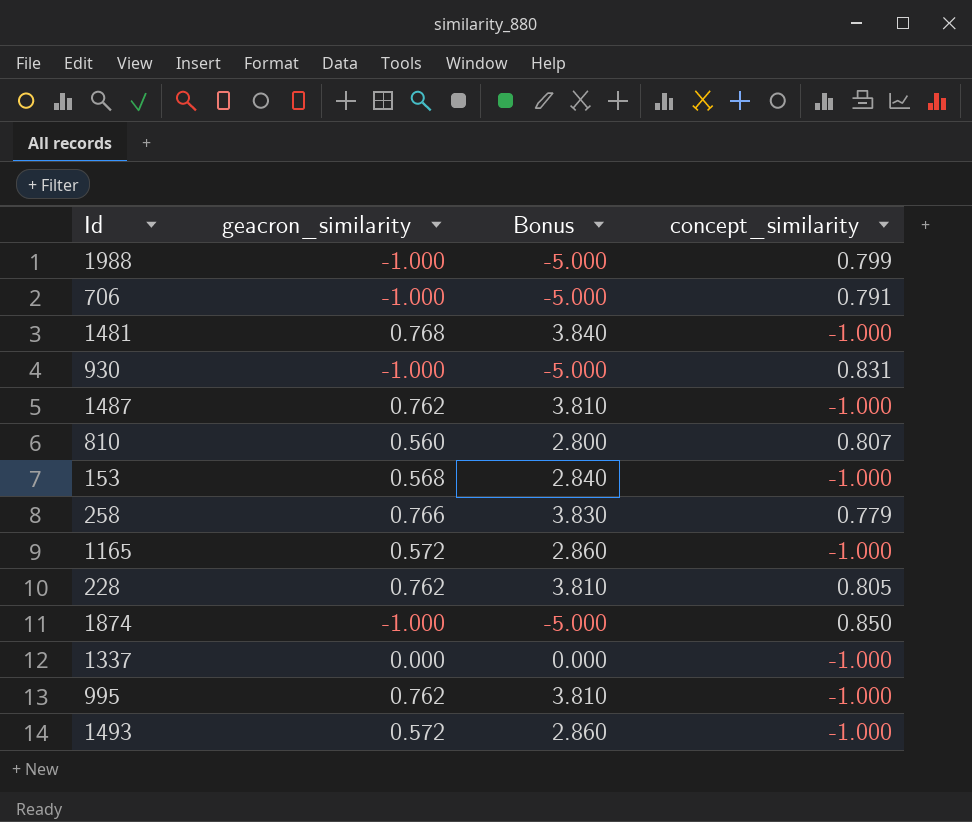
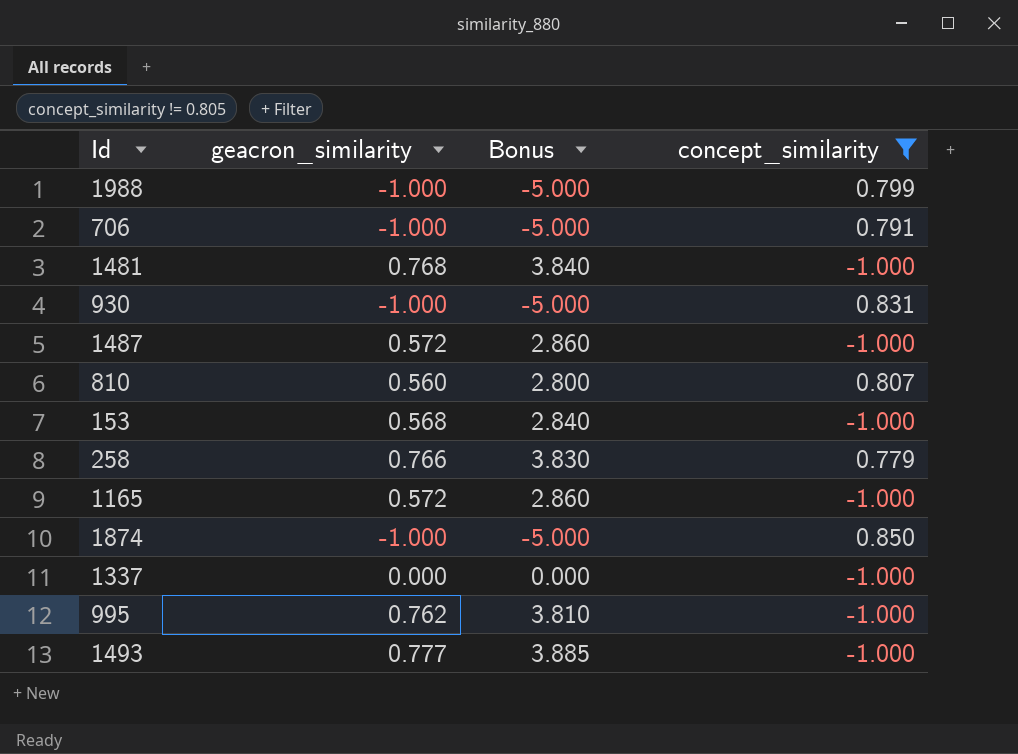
filter: none -> concept_similarity != 0.805
1487 | geacron_similarity: 0.762 -> 0.572
1487 | Bonus: 3.810 -> 2.860
1493 | geacron_similarity: 0.572 -> 0.777
1493 | Bonus: 2.860 -> 3.885

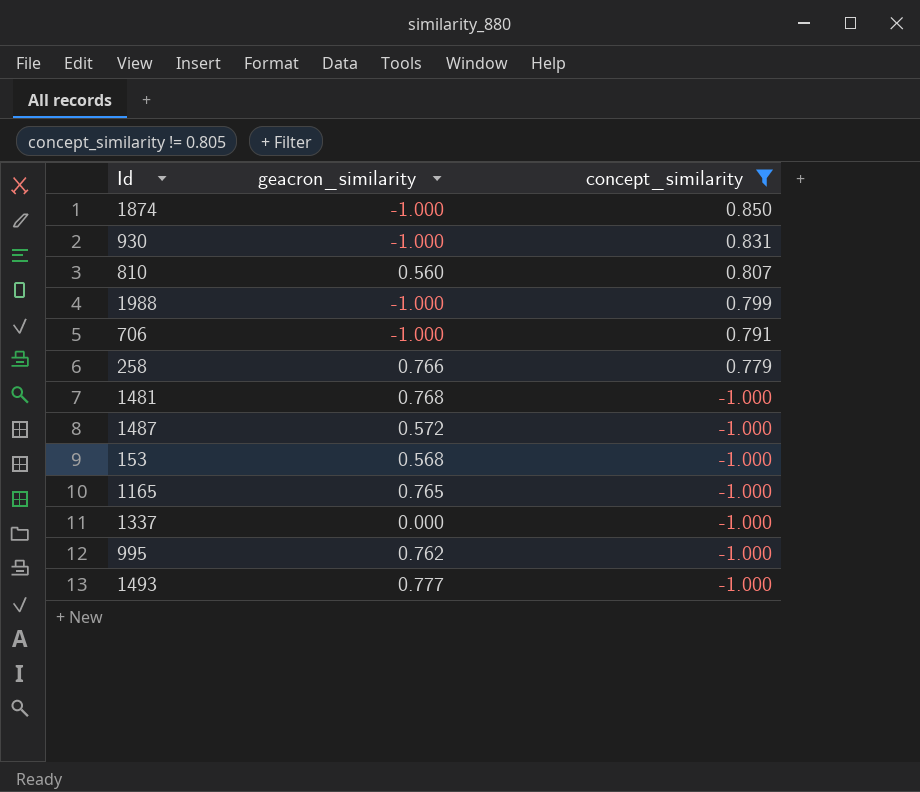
row order: none -> concept_similarity descending
column Bonus | formula: [geacron_similarity] * 5 -> none
1165 | geacron_similarity: 0.572 -> 0.765

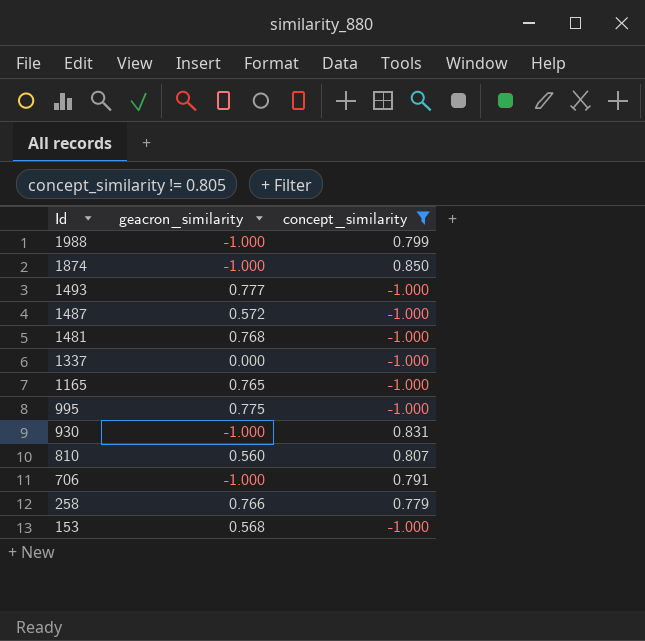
row order: concept_similarity descending -> Id descending
995 | geacron_similarity: 0.762 -> 0.775

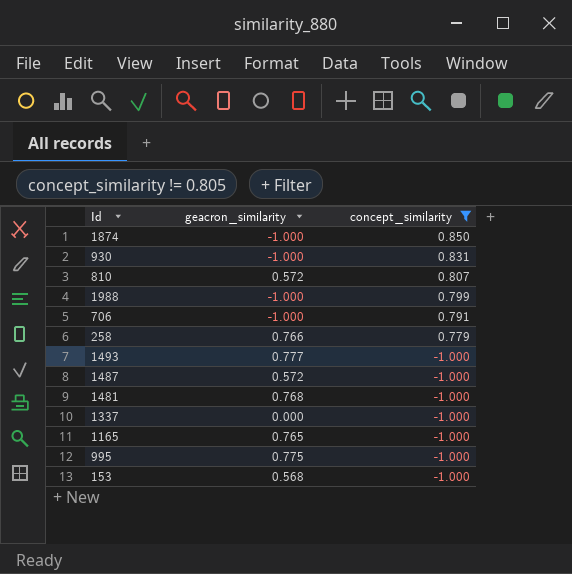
row order: Id descending -> concept_similarity descending
810 | geacron_similarity: 0.560 -> 0.572

